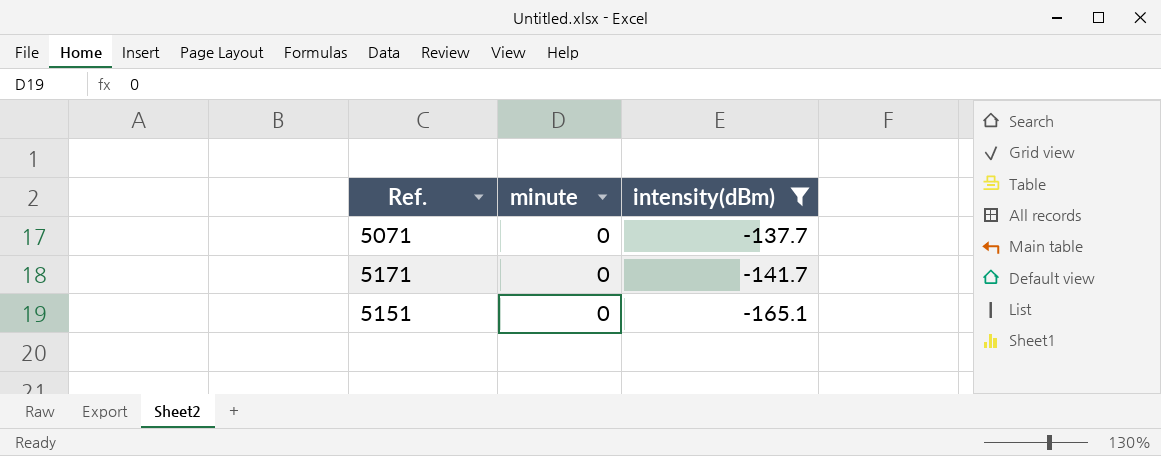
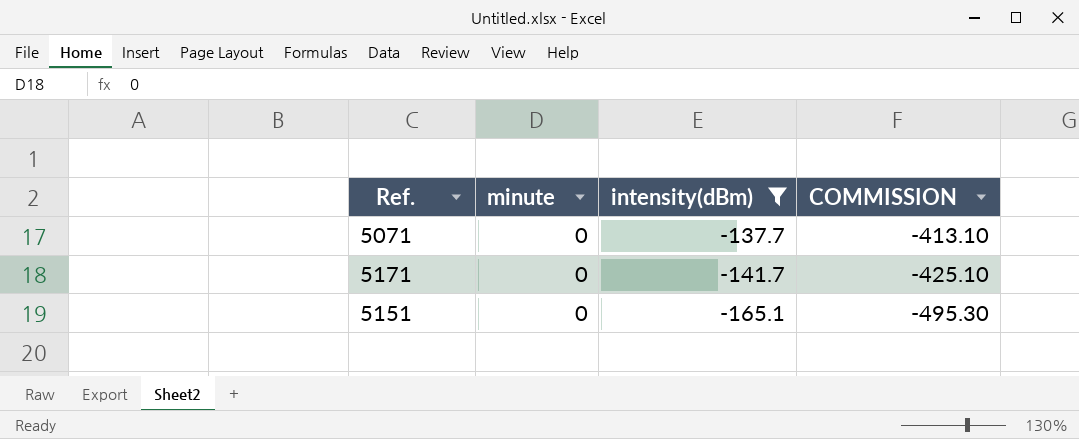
column COMMISSION | formula: none -> [intensity(dBm)] * 3

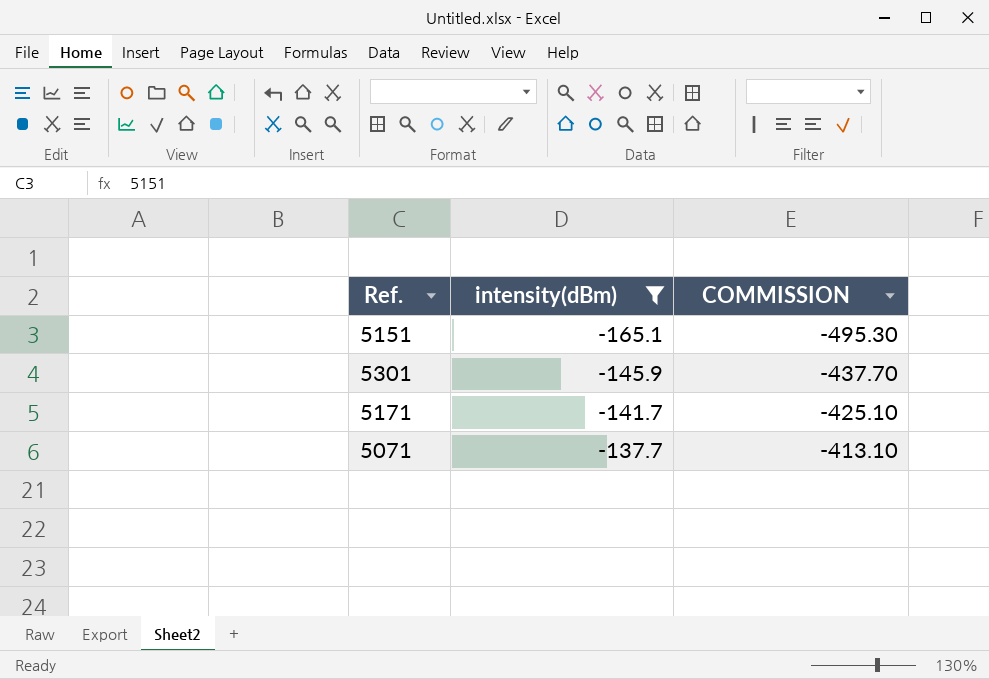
row order: intensity(dBm) descending -> intensity(dBm) ascending
column minute | position: 2 -> none
row 5301: none -> -145.9 | -437.70

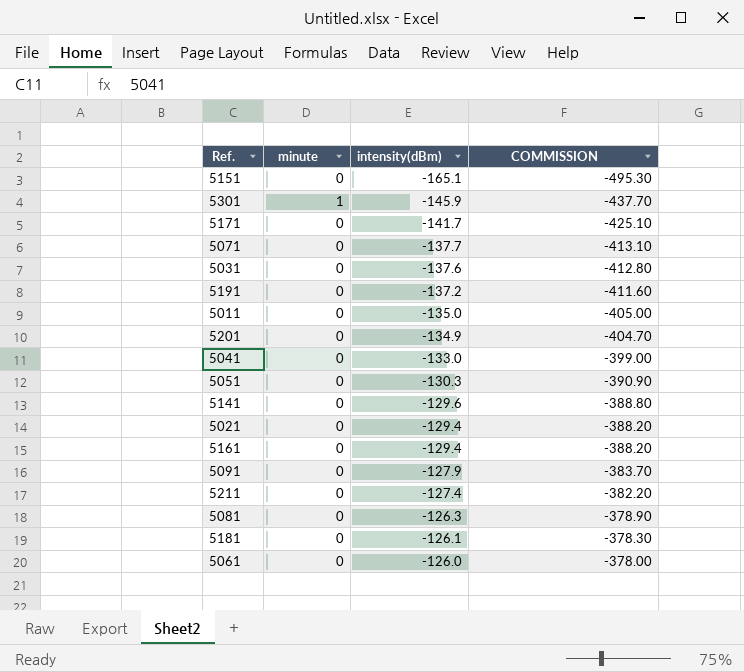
filter: intensity(dBm) <= -137.7 -> none
column minute | position: none -> 2

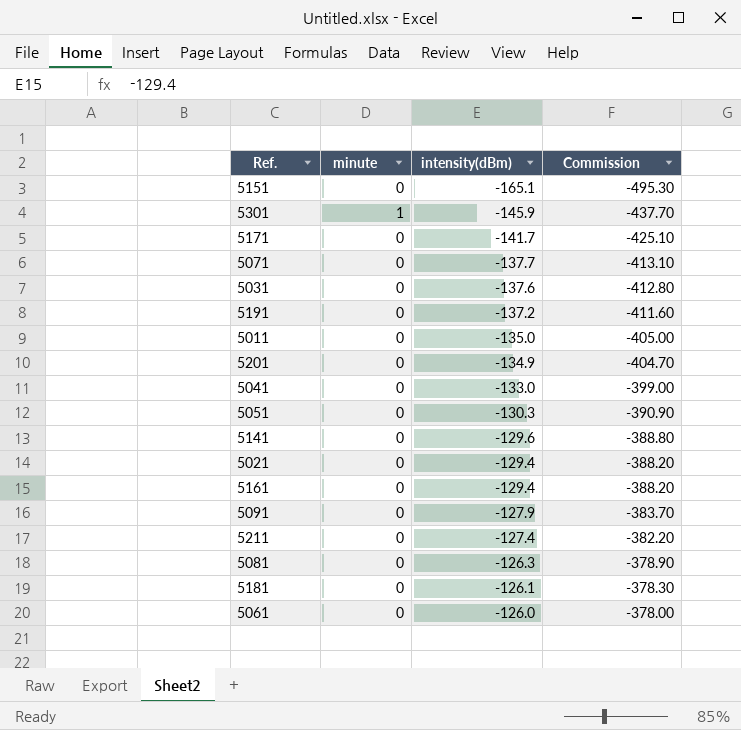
column name: COMMISSION -> Commission

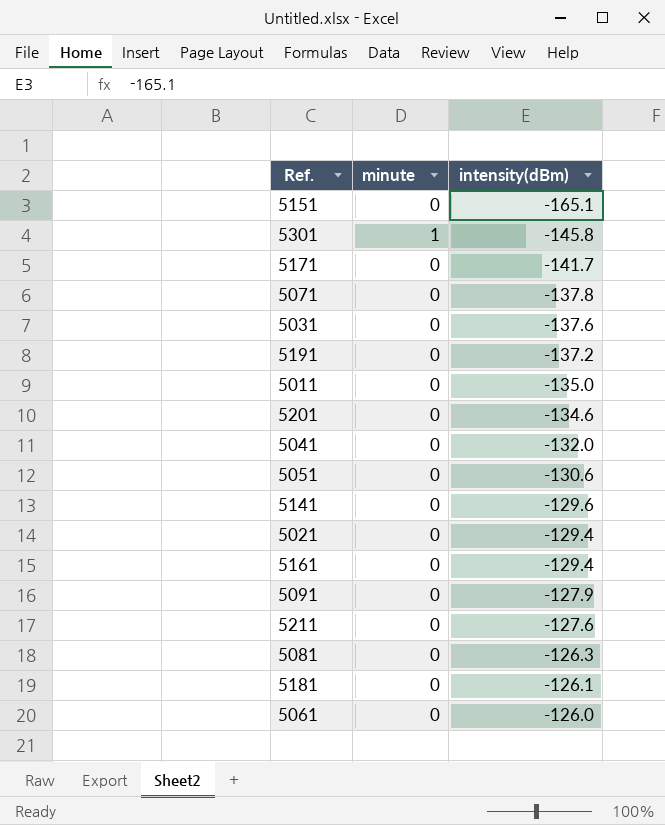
column Commission | formula: [intensity(dBm)] * 3 -> none
5301 | intensity(dBm): -145.9 -> -145.8
5071 | intensity(dBm): -137.7 -> -137.8
5201 | intensity(dBm): -134.9 -> -134.6
5041 | intensity(dBm): -133.0 -> -132.0
5051 | intensity(dBm): -130.3 -> -130.6
5211 | intensity(dBm): -127.4 -> -127.6

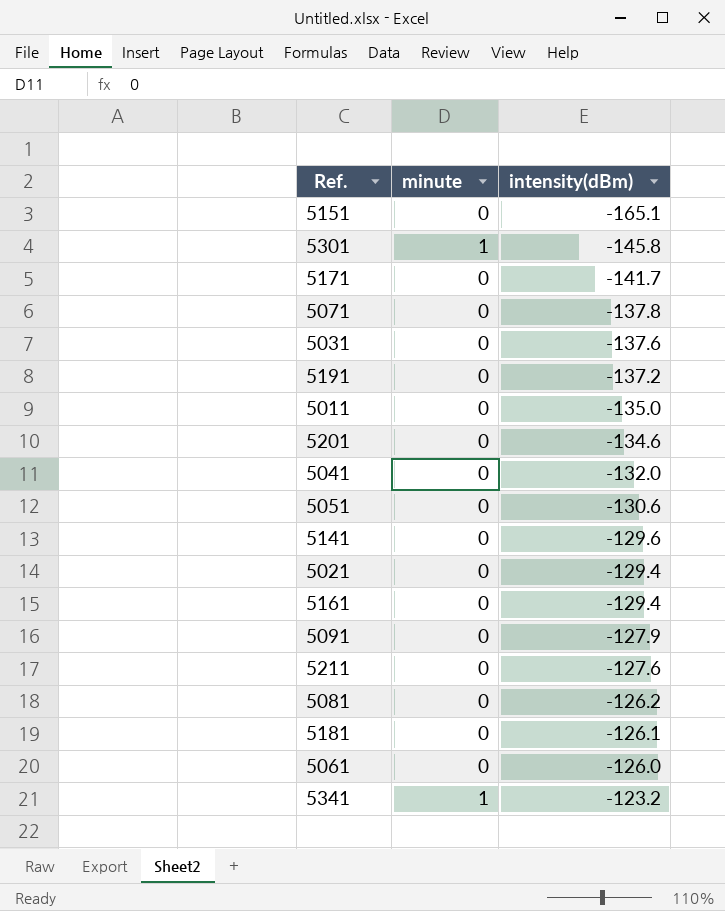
5081 | intensity(dBm): -126.3 -> -126.2
row 5341: none -> 1 | -123.2

